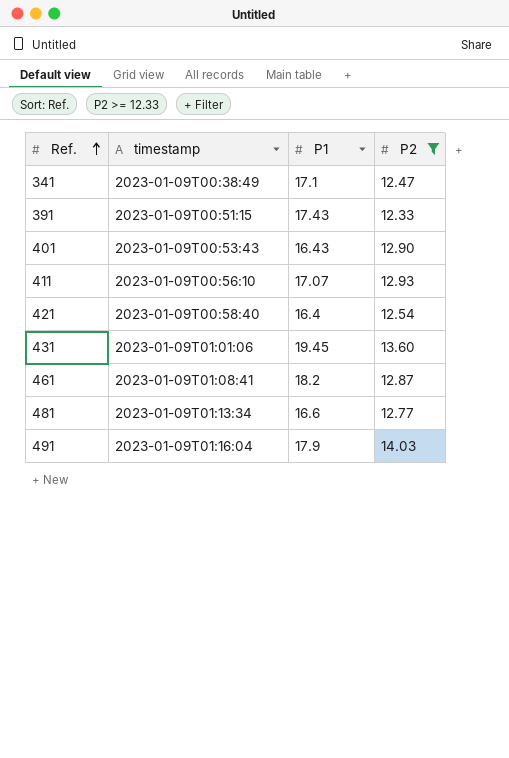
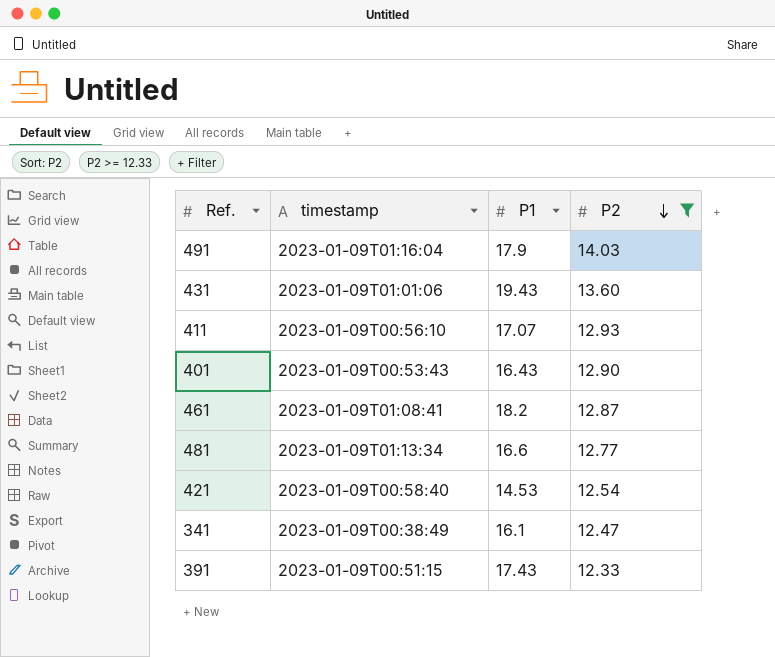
row order: Ref. ascending -> P2 descending
431 | P1: 19.45 -> 19.43
421 | P1: 16.4 -> 14.53
341 | P1: 17.1 -> 16.1

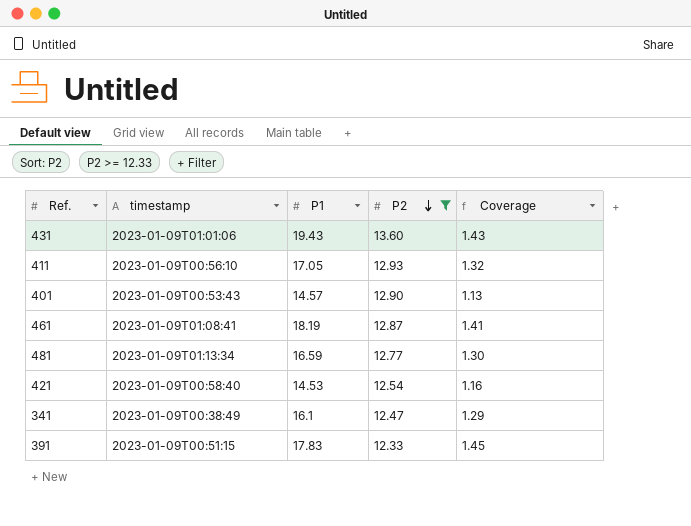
column Coverage | formula: none -> [P1] / [P2]
row 491: 2023-01-09T01:16:04 | 17.9 | 14.03 -> none
411 | P1: 17.07 -> 17.05
401 | P1: 16.43 -> 14.57
461 | P1: 18.2 -> 18.19
481 | P1: 16.6 -> 16.59
391 | P1: 17.43 -> 17.83

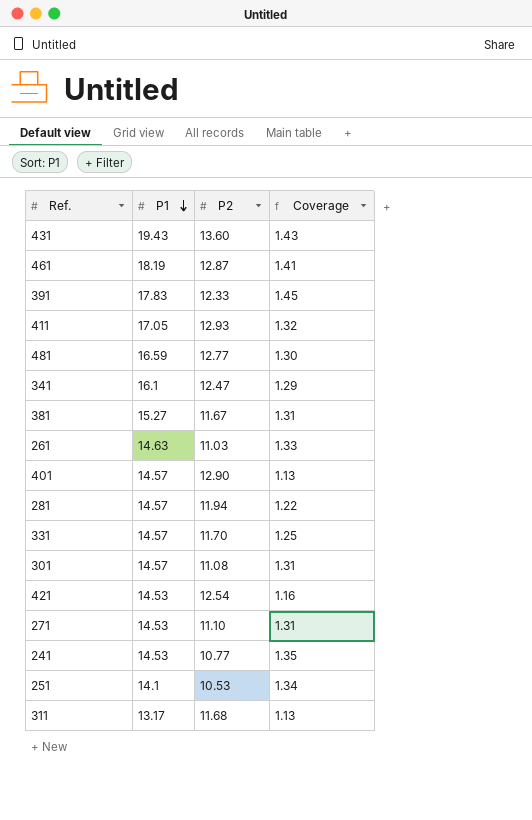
filter: P2 >= 12.33 -> none
row order: P2 descending -> P1 descending
column timestamp | position: 2 -> none

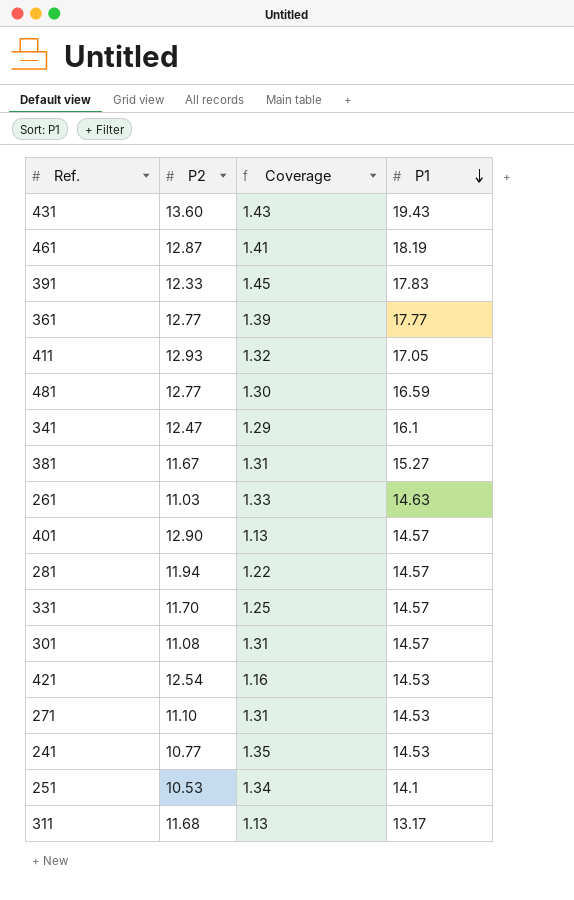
column P1 | position: 2 -> 4
row 361: none -> 12.77 | 1.39 | 17.77

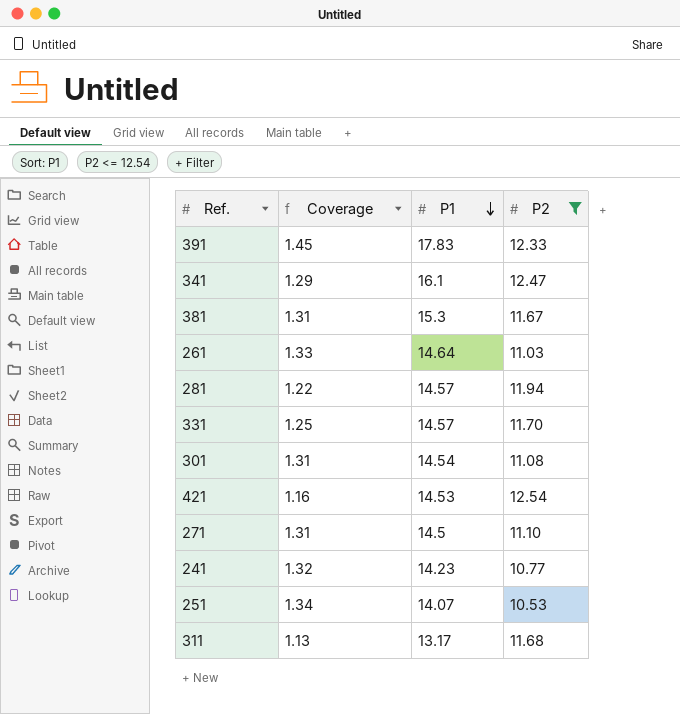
filter: none -> P2 <= 12.54
column P2 | position: 2 -> 4
381 | P1: 15.27 -> 15.3
261 | P1: 14.63 -> 14.64
301 | P1: 14.57 -> 14.54
271 | P1: 14.53 -> 14.5
241 | Coverage: 1.35 -> 1.32
241 | P1: 14.53 -> 14.23
251 | P1: 14.1 -> 14.07

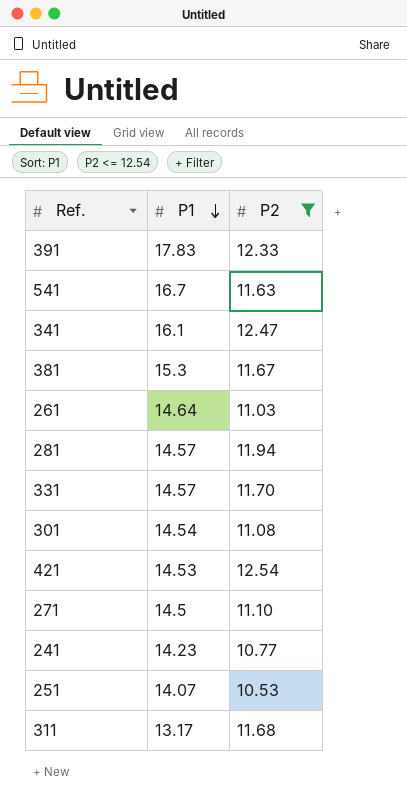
column Coverage | formula: [P1] / [P2] -> none
row 541: none -> 16.7 | 11.63

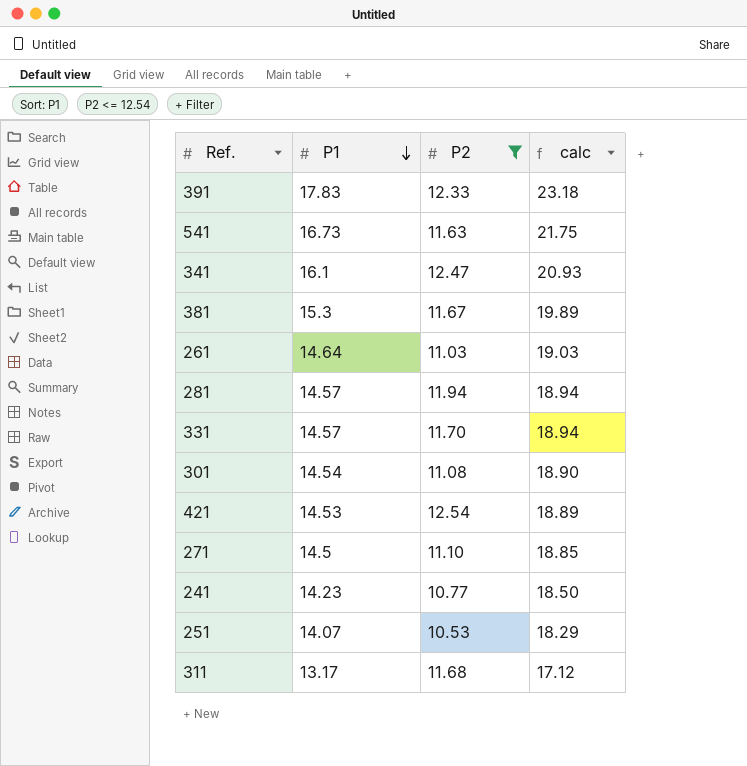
column calc | formula: none -> [P1] * 1.3
541 | P1: 16.7 -> 16.73

